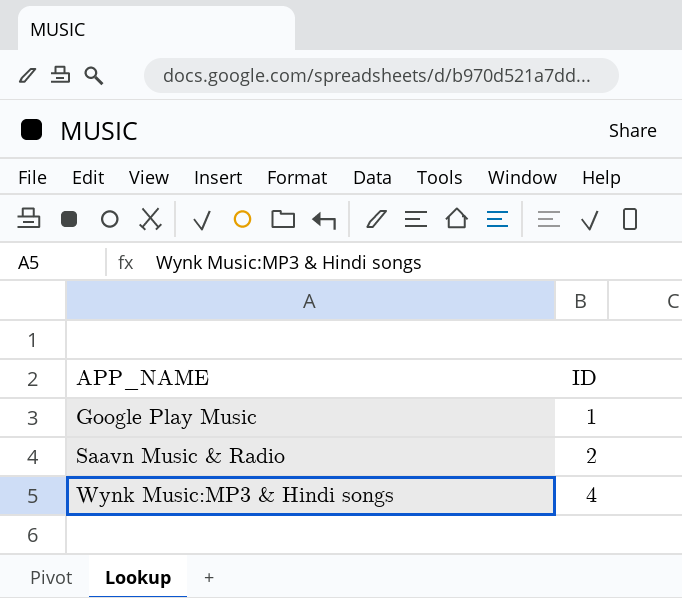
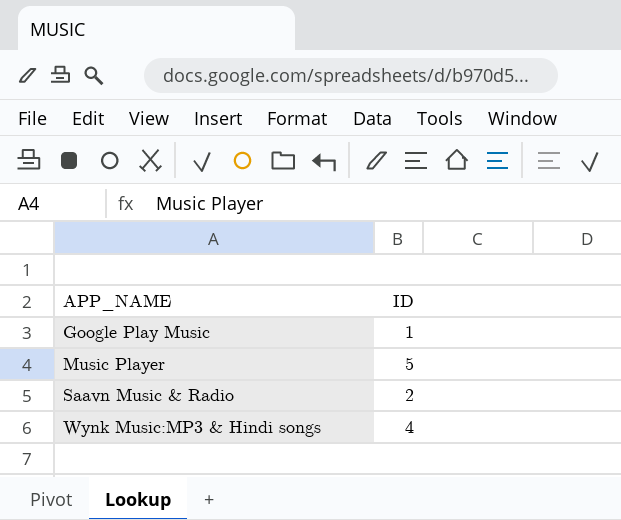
row Music Player: none -> 5

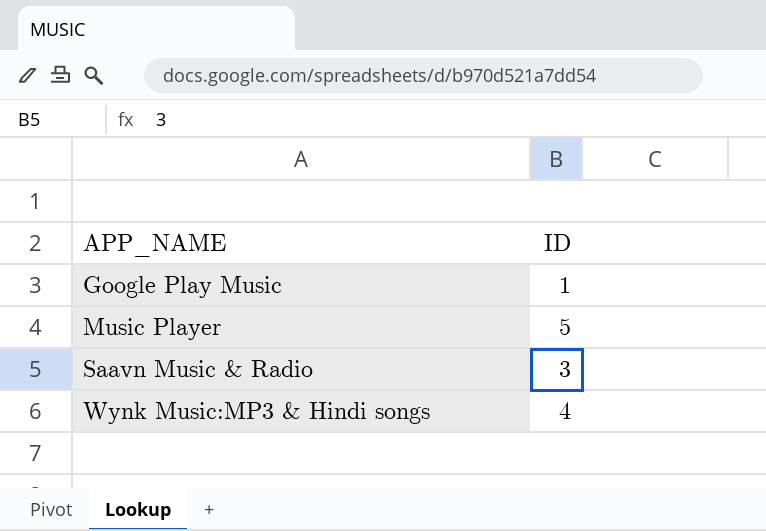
Saavn Music & Radio | ID: 2 -> 3

